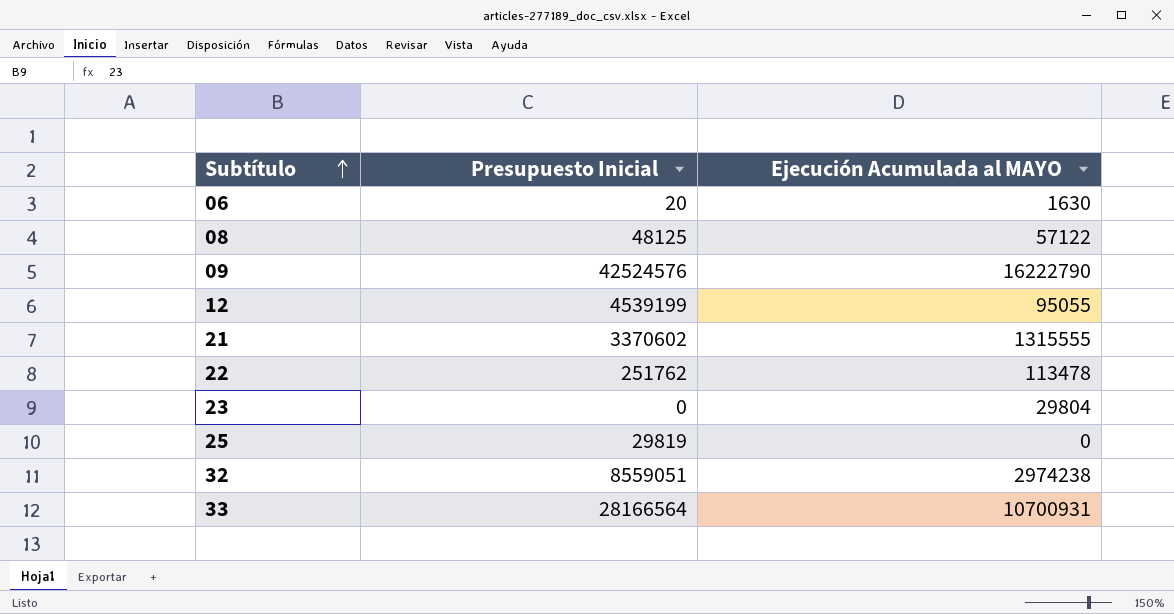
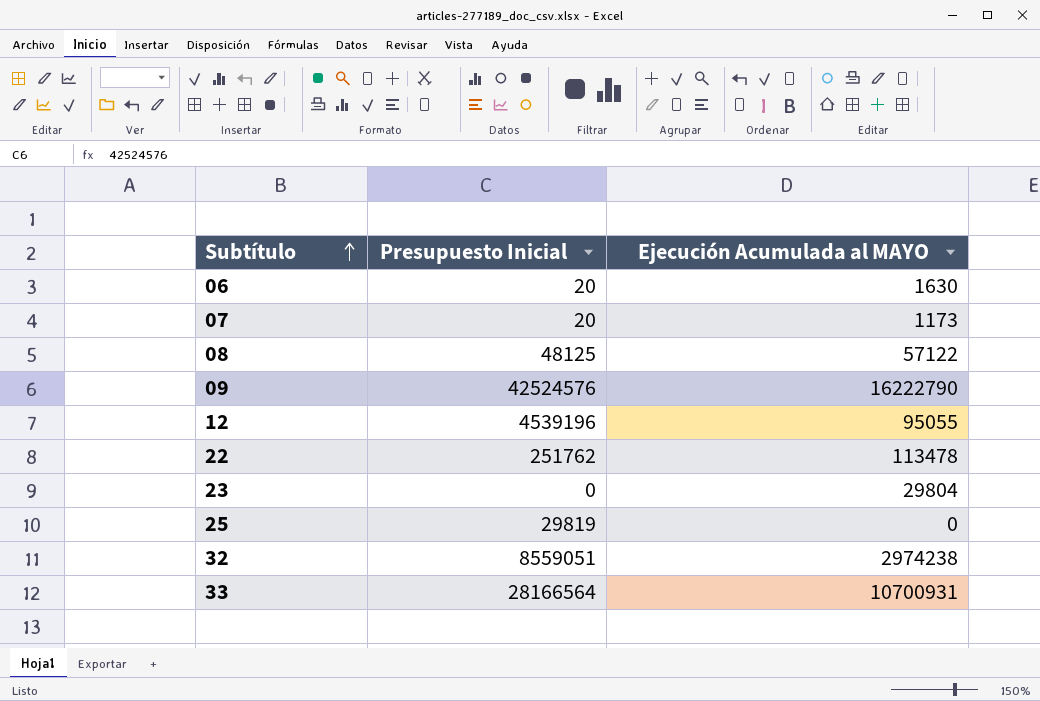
row 21: 3370602 | 1315555 -> none
row 07: none -> 20 | 1173
12 | Presupuesto Inicial: 4539199 -> 4539196

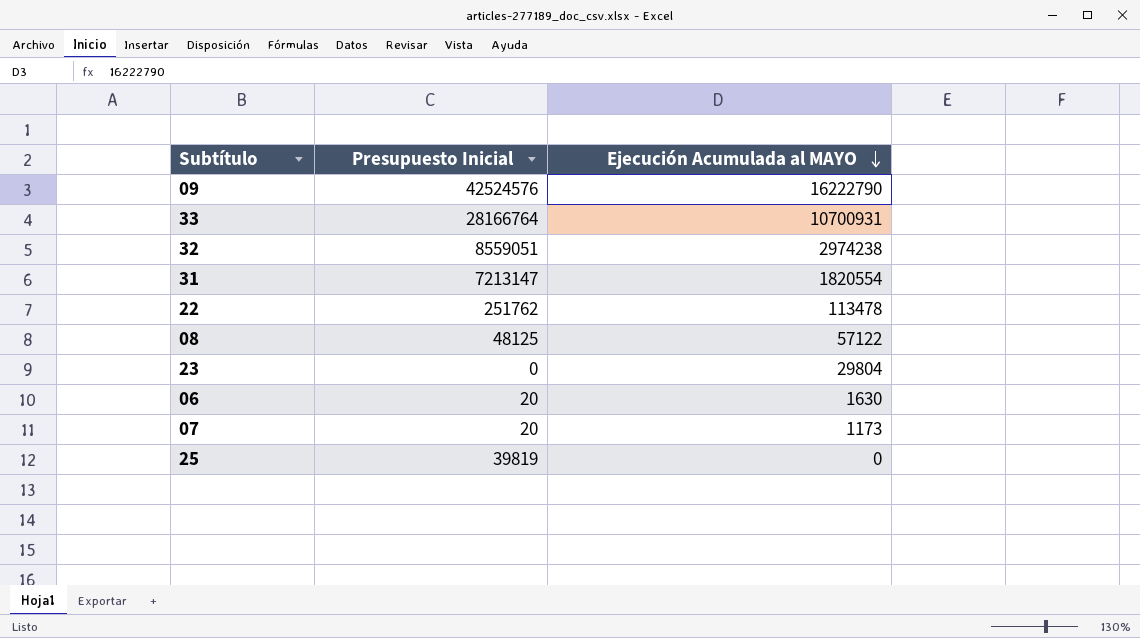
row order: Subtítulo ascending -> Ejecución Acumulada al MAYO descending
row 12: 4539196 | 95055 -> none
33 | Presupuesto Inicial: 28166564 -> 28166764
row 31: none -> 7213147 | 1820554
25 | Presupuesto Inicial: 29819 -> 39819

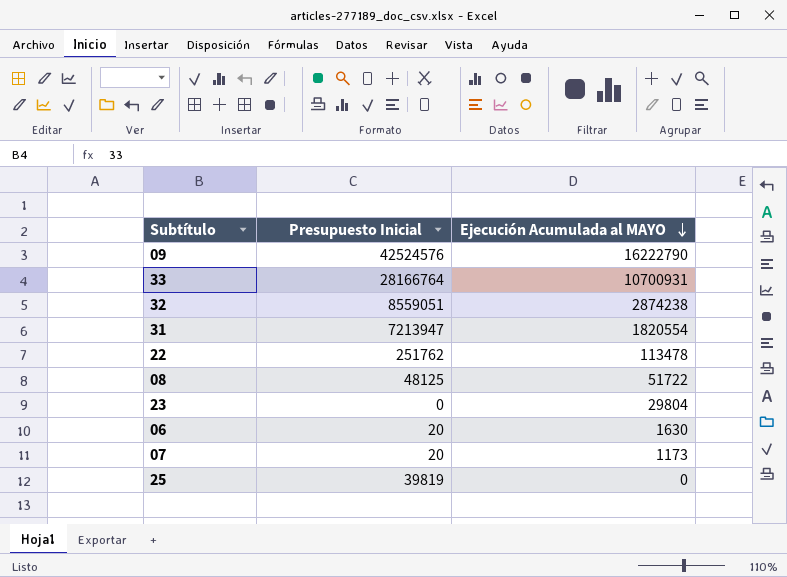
32 | Ejecución Acumulada al MAYO: 2974238 -> 2874238
31 | Presupuesto Inicial: 7213147 -> 7213947
08 | Ejecución Acumulada al MAYO: 57122 -> 51722

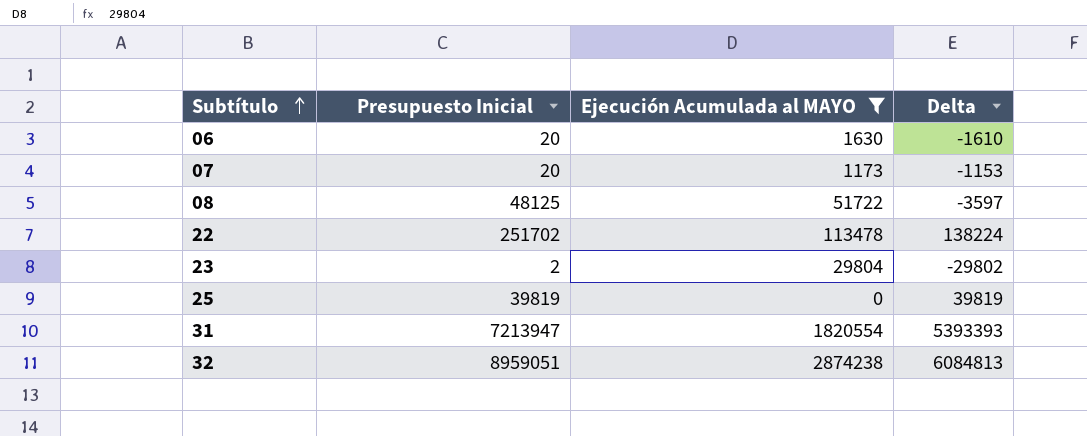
filter: none -> Ejecución Acumulada al MAYO <= 2874238
row order: Ejecución Acumulada al MAYO descending -> Subtítulo ascending
column Delta | formula: none -> [Presupuesto Inicial] - [Ejecución Acumulada al MAYO]
22 | Presupuesto Inicial: 251762 -> 251702
23 | Presupuesto Inicial: 0 -> 2
32 | Presupuesto Inicial: 8559051 -> 8959051

